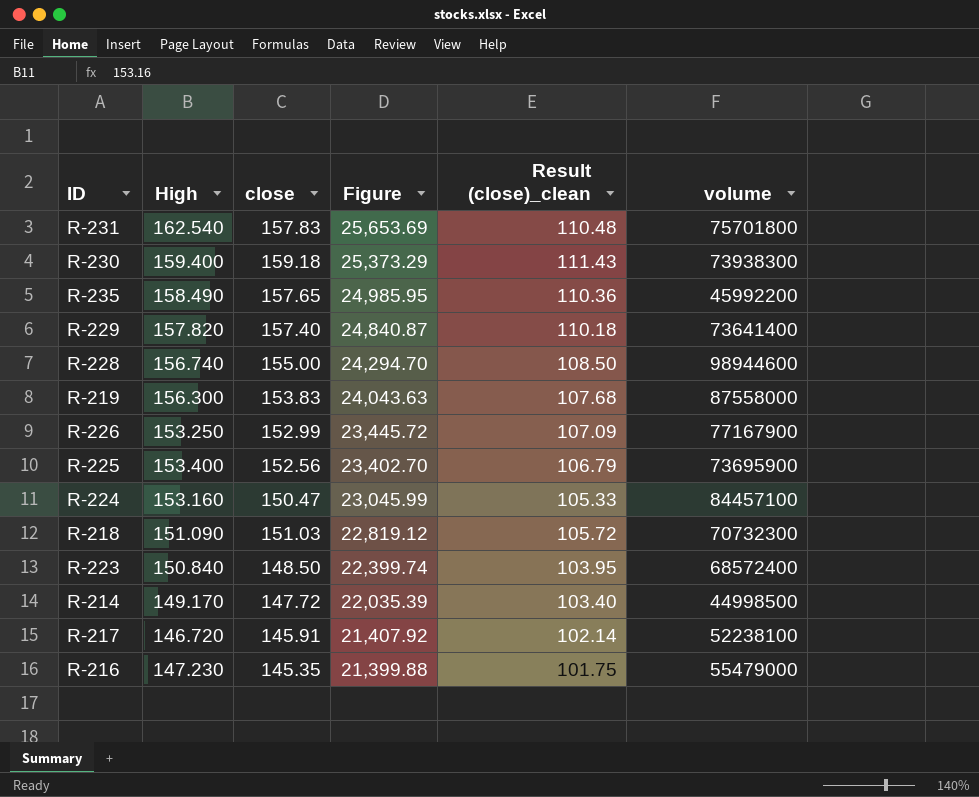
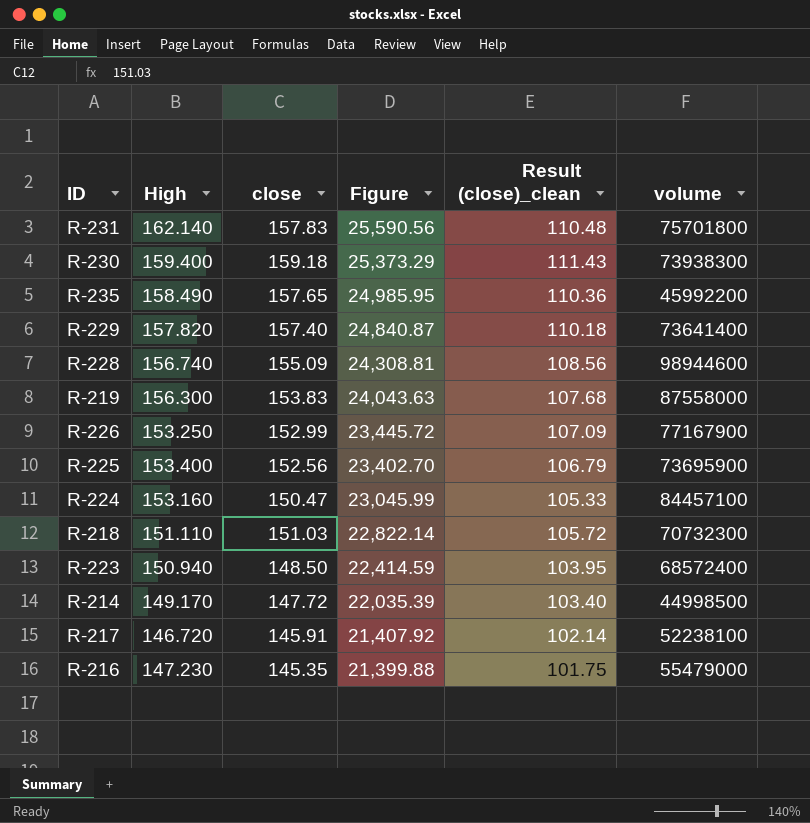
R-231 | High: 162.540 -> 162.140
R-231 | Figure: 25,653.69 -> 25,590.56
R-228 | close: 155.00 -> 155.09
R-228 | Figure: 24,294.70 -> 24,308.81
R-228 | Result (close)_clean: 108.50 -> 108.56
R-218 | High: 151.090 -> 151.110
R-218 | Figure: 22,819.12 -> 22,822.14
R-223 | High: 150.840 -> 150.940
R-223 | Figure: 22,399.74 -> 22,414.59

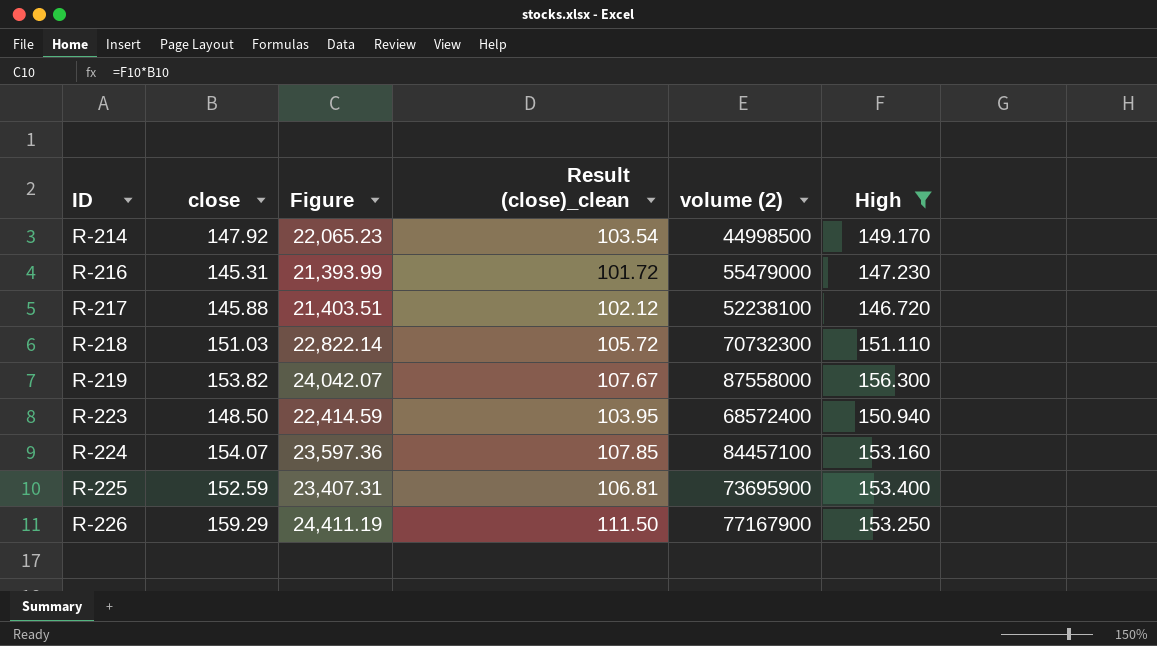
filter: none -> High <= 156.300
row order: Figure descending -> ID ascending
column name: volume -> volume (2)
column High | position: 2 -> 6
R-214 | close: 147.72 -> 147.92
R-214 | Figure: 22,035.39 -> 22,065.23
R-214 | Result (close)_clean: 103.40 -> 103.54
R-216 | close: 145.35 -> 145.31
R-216 | Figure: 21,399.88 -> 21,393.99
R-216 | Result (close)_clean: 101.75 -> 101.72
R-217 | close: 145.91 -> 145.88
R-217 | Figure: 21,407.92 -> 21,403.51
R-217 | Result (close)_clean: 102.14 -> 102.12
R-219 | close: 153.83 -> 153.82
R-219 | Figure: 24,043.63 -> 24,042.07
R-219 | Result (close)_clean: 107.68 -> 107.67
R-224 | close: 150.47 -> 154.07
R-224 | Figure: 23,045.99 -> 23,597.36
R-224 | Result (close)_clean: 105.33 -> 107.85
R-225 | close: 152.56 -> 152.59
R-225 | Figure: 23,402.70 -> 23,407.31
R-225 | Result (close)_clean: 106.79 -> 106.81
R-226 | close: 152.99 -> 159.29
R-226 | Figure: 23,445.72 -> 24,411.19
R-226 | Result (close)_clean: 107.09 -> 111.50

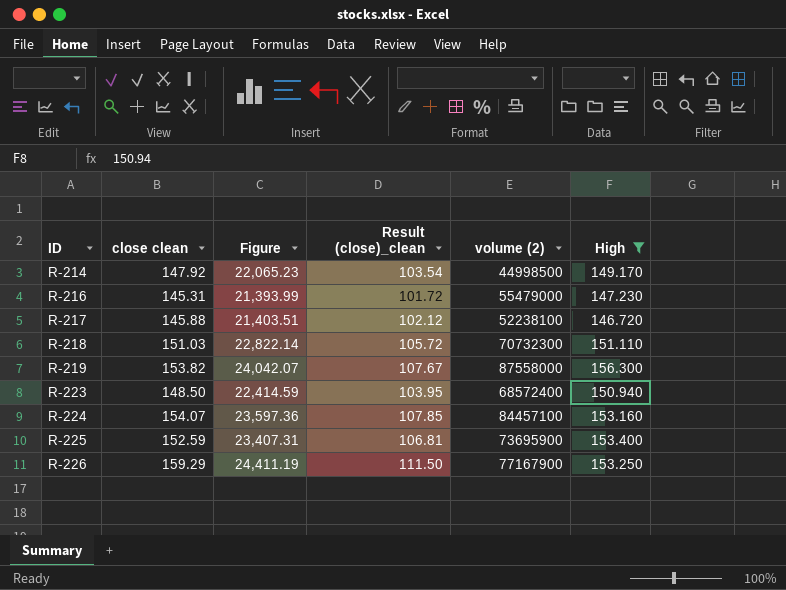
column name: close -> close clean

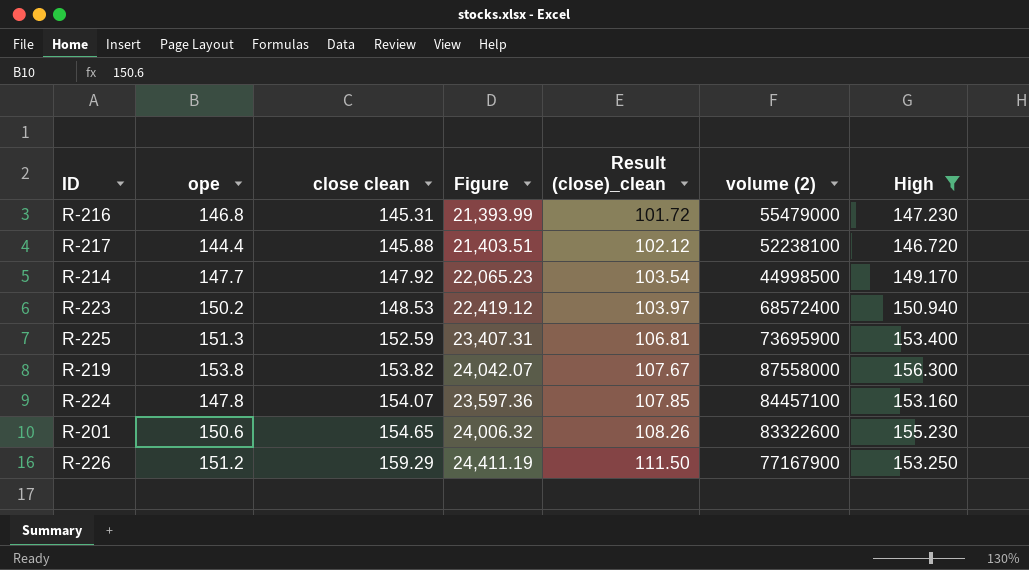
row order: ID ascending -> close clean ascending
column ope | position: none -> 2
row R-218: 151.03 | 22,822.14 | 105.72 | 70732300 | 151.110 -> none
R-223 | close clean: 148.50 -> 148.53
R-223 | Figure: 22,414.59 -> 22,419.12
R-223 | Result (close)_clean: 103.95 -> 103.97
row R-201: none -> 150.6 | 154.65 | 24,006.32 | 108.26 | 83322600 | 155.230

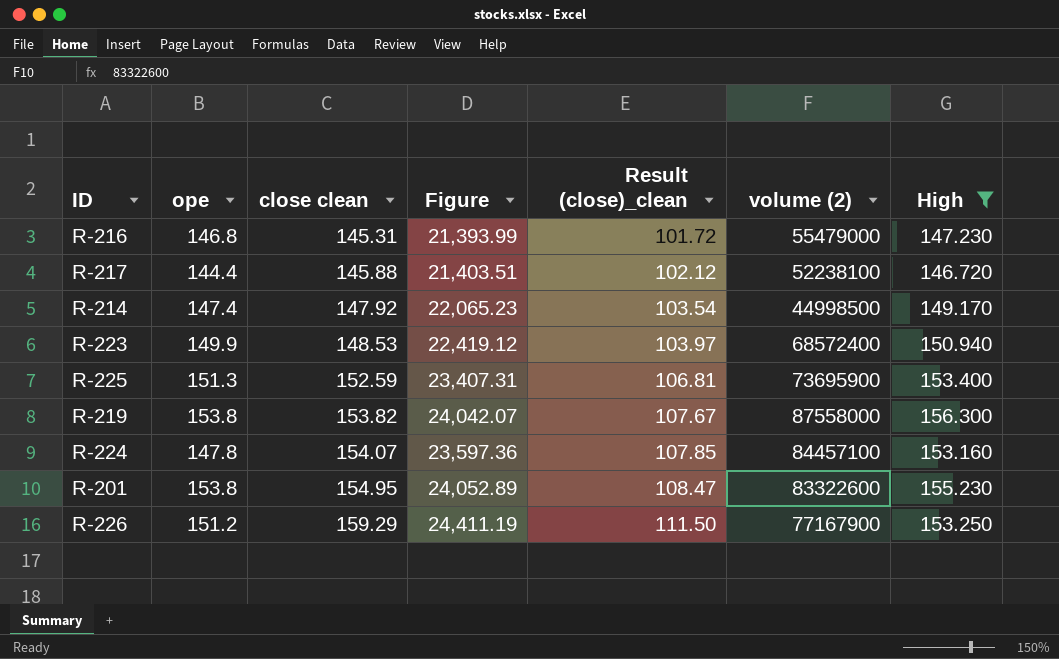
R-214 | ope: 147.7 -> 147.4
R-223 | ope: 150.2 -> 149.9
R-201 | ope: 150.6 -> 153.8
R-201 | close clean: 154.65 -> 154.95
R-201 | Figure: 24,006.32 -> 24,052.89
R-201 | Result (close)_clean: 108.26 -> 108.47

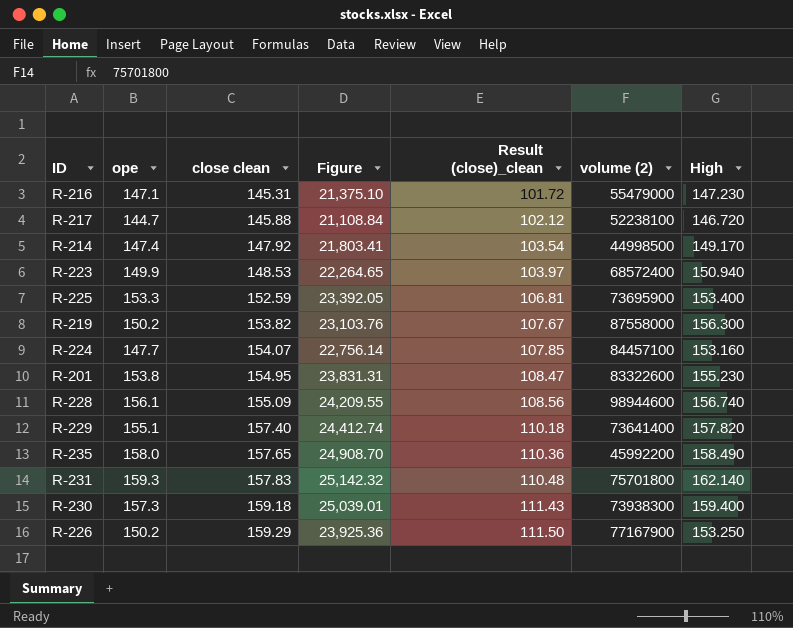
filter: High <= 156.300 -> none
column Figure | formula: [close clean] * [High] -> [ope] * [close clean]
R-216 | ope: 146.8 -> 147.1
R-217 | ope: 144.4 -> 144.7
R-225 | ope: 151.3 -> 153.3
R-219 | ope: 153.8 -> 150.2
R-224 | ope: 147.8 -> 147.7
R-226 | ope: 151.2 -> 150.2

